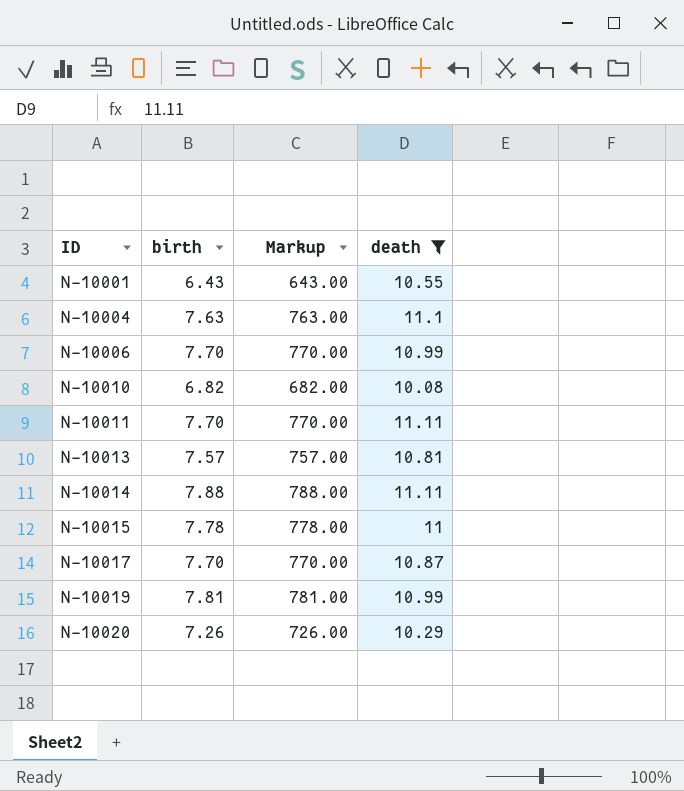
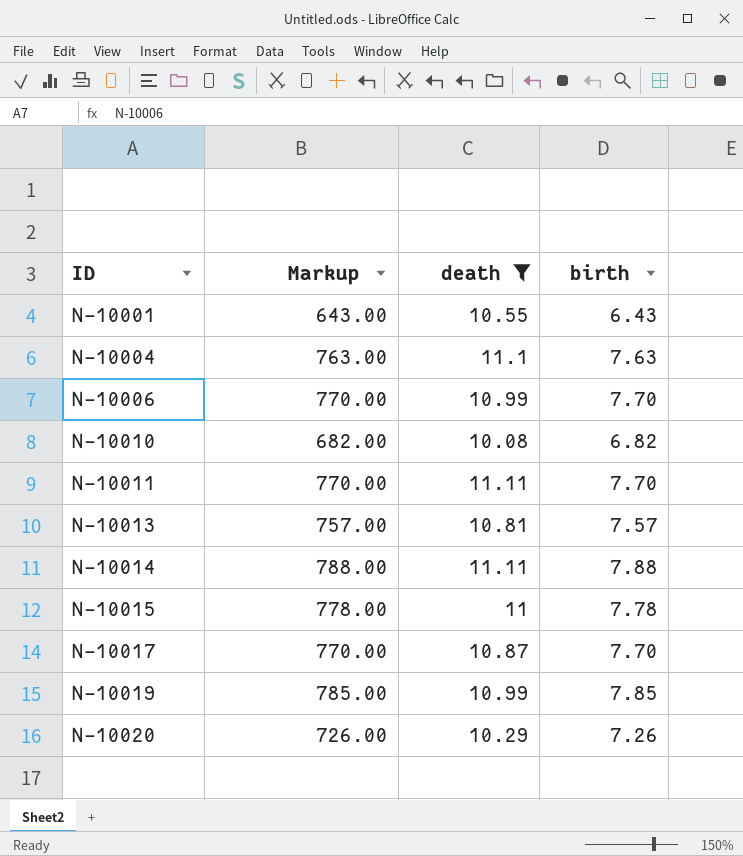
column birth | position: 2 -> 4
N-10019 | Markup: 781.00 -> 785.00
N-10019 | birth: 7.81 -> 7.85

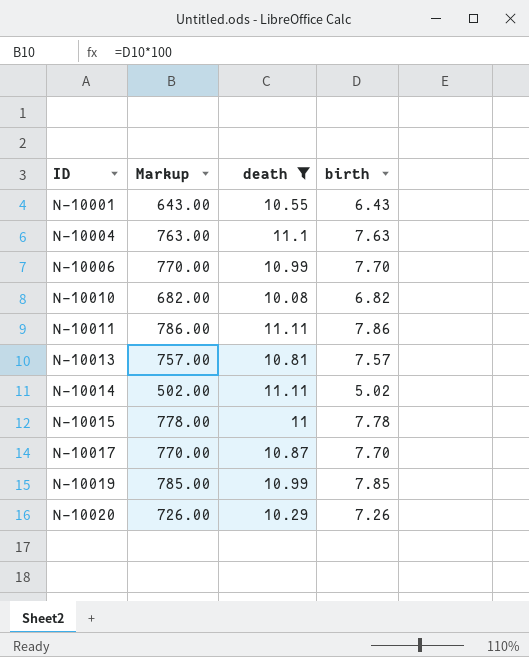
N-10011 | Markup: 770.00 -> 786.00
N-10011 | birth: 7.70 -> 7.86
N-10014 | Markup: 788.00 -> 502.00
N-10014 | birth: 7.88 -> 5.02

